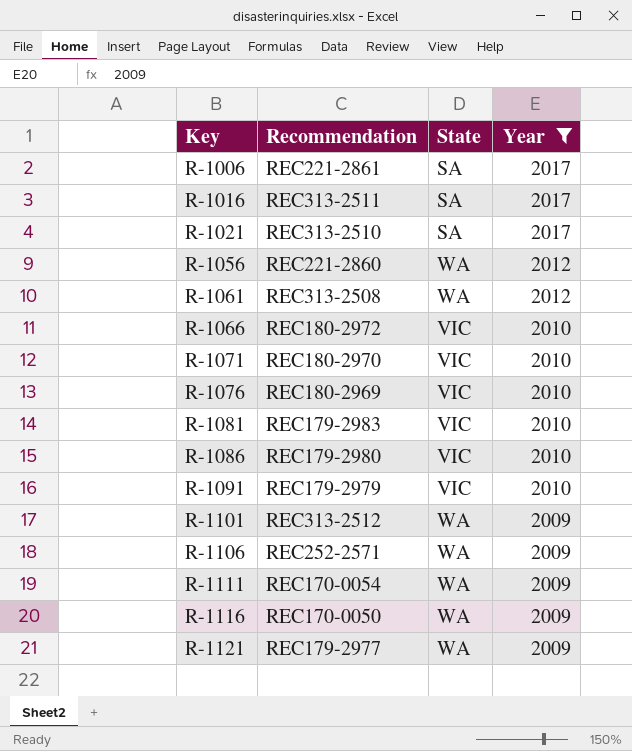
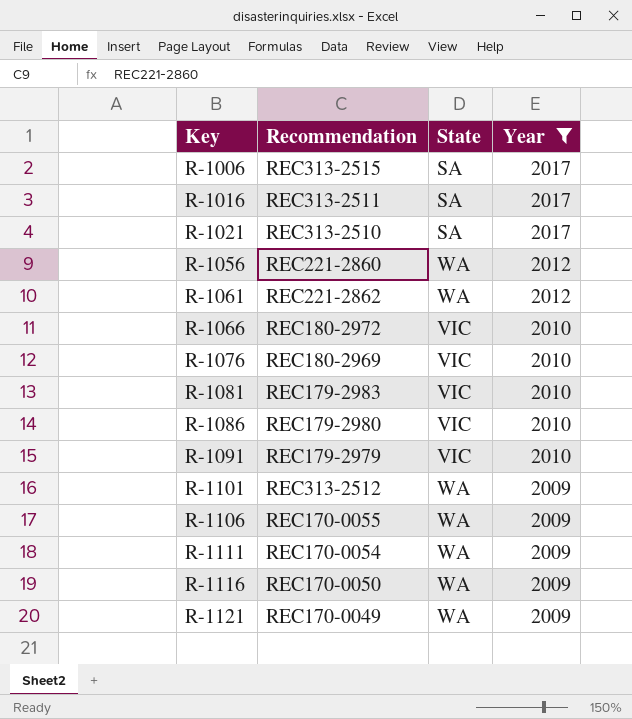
row R-1071: REC180-2970 | VIC | 2010 -> none
R-1006 | Recommendation: REC221-2861 -> REC313-2515
R-1061 | Recommendation: REC313-2508 -> REC221-2862
R-1106 | Recommendation: REC252-2571 -> REC170-0055
R-1121 | Recommendation: REC179-2977 -> REC170-0049

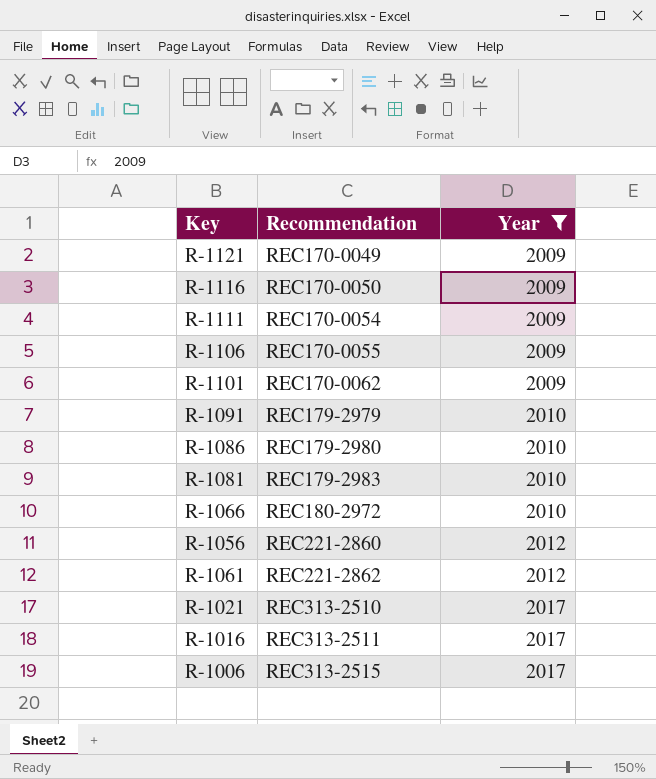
row order: Key ascending -> Recommendation ascending
column State | position: 3 -> none
row R-1076: REC180-2969 | VIC | 2010 -> none
R-1101 | Recommendation: REC313-2512 -> REC170-0062

